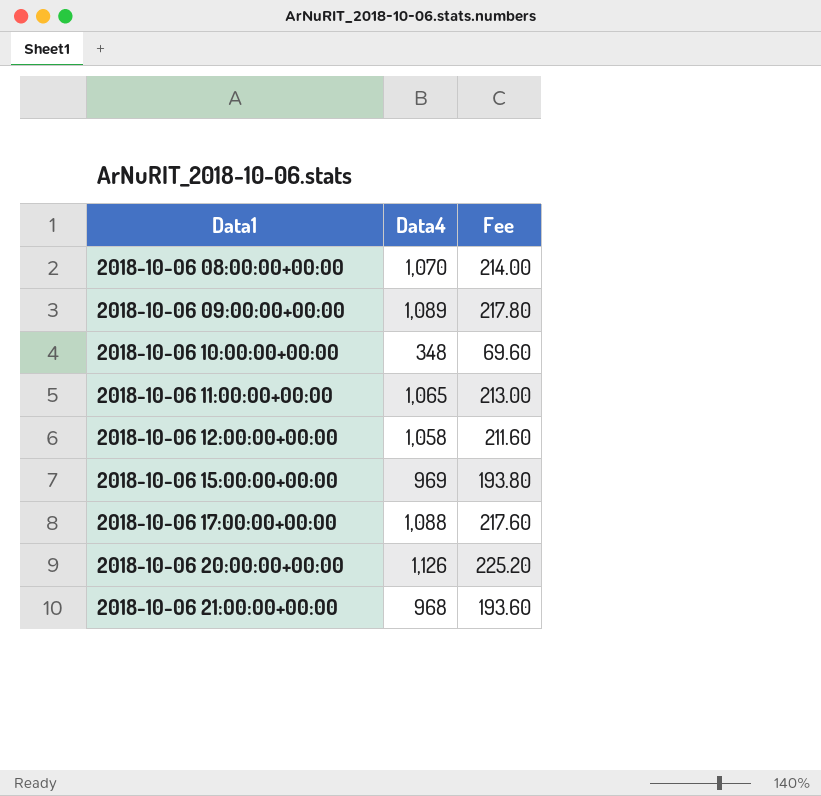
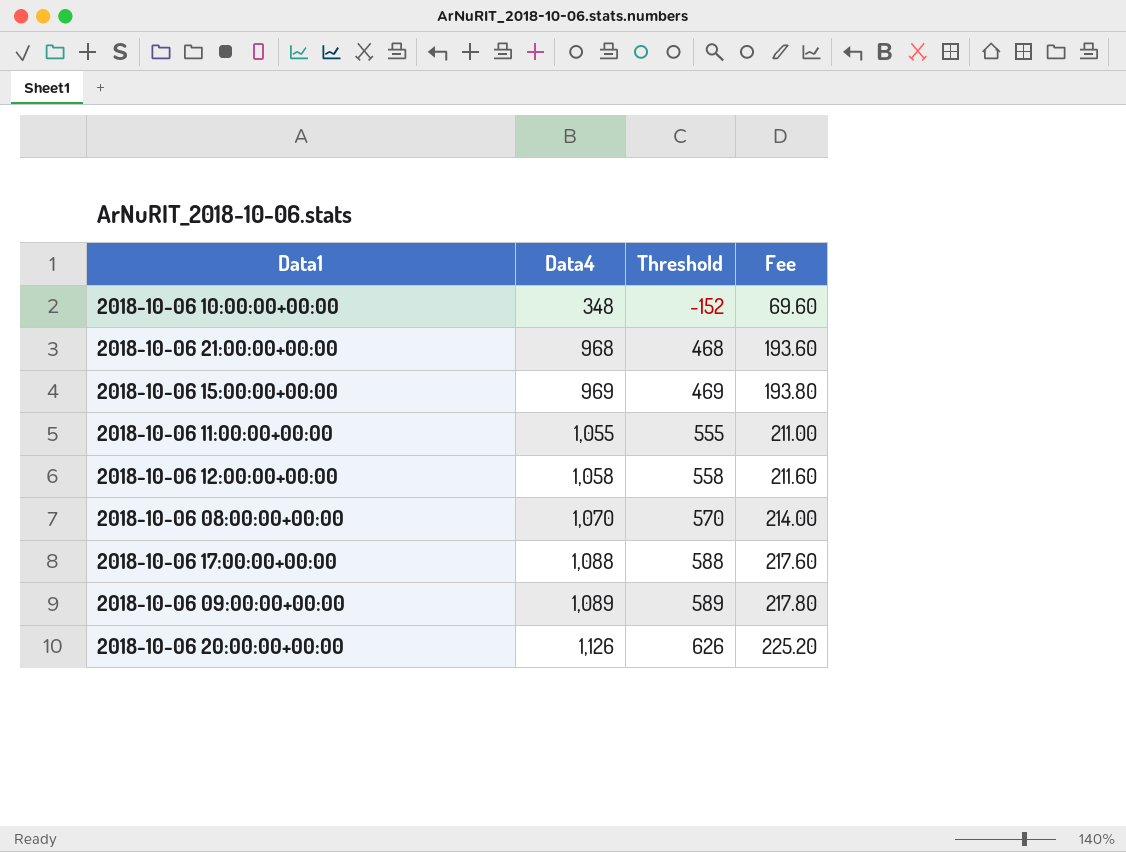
row order: Data1 ascending -> Data4 ascending
column Threshold | formula: none -> [Data4] - 500
2018-10-06 11:00:00+00:00 | Data4: 1,065 -> 1,055
2018-10-06 11:00:00+00:00 | Fee: 213.00 -> 211.00

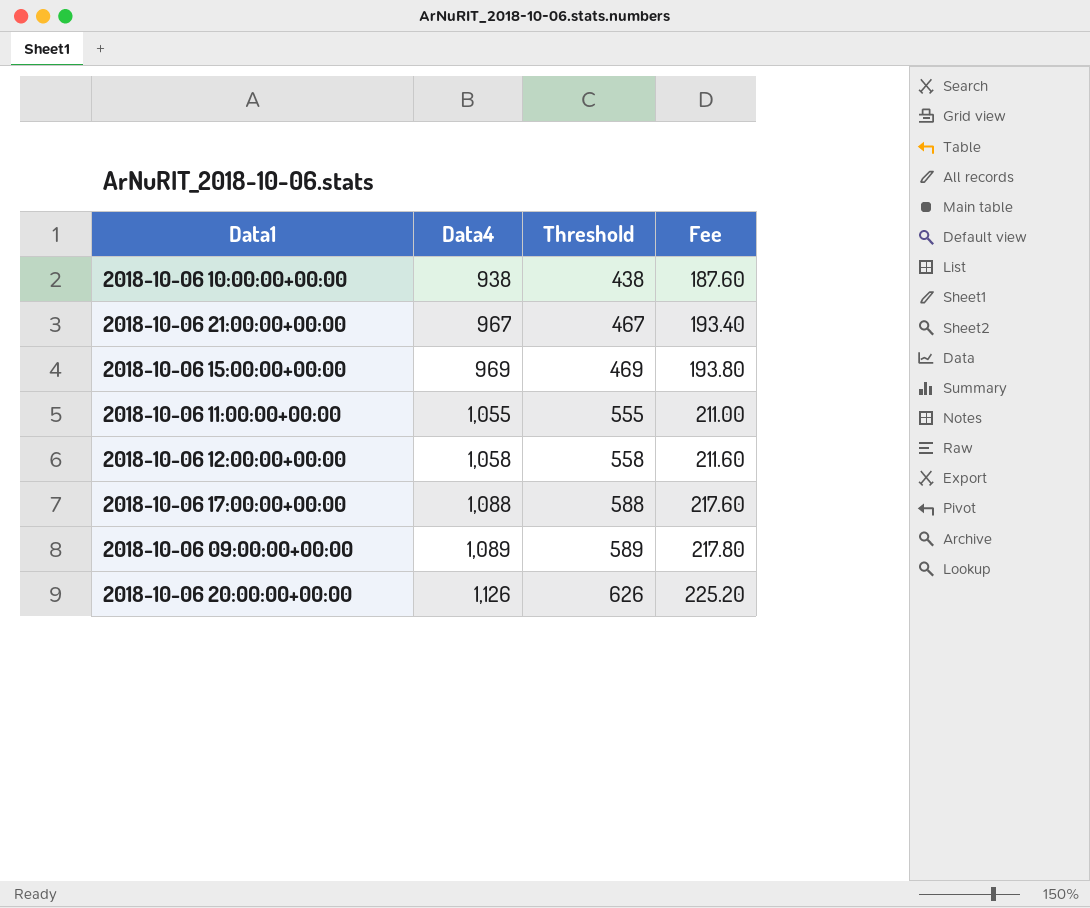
row 2018-10-06 08:00:00+00:00: 1,070 | 570 | 214.00 -> none
2018-10-06 10:00:00+00:00 | Data4: 348 -> 938
2018-10-06 10:00:00+00:00 | Threshold: -152 -> 438
2018-10-06 10:00:00+00:00 | Fee: 69.60 -> 187.60
2018-10-06 21:00:00+00:00 | Data4: 968 -> 967
2018-10-06 21:00:00+00:00 | Threshold: 468 -> 467
2018-10-06 21:00:00+00:00 | Fee: 193.60 -> 193.40

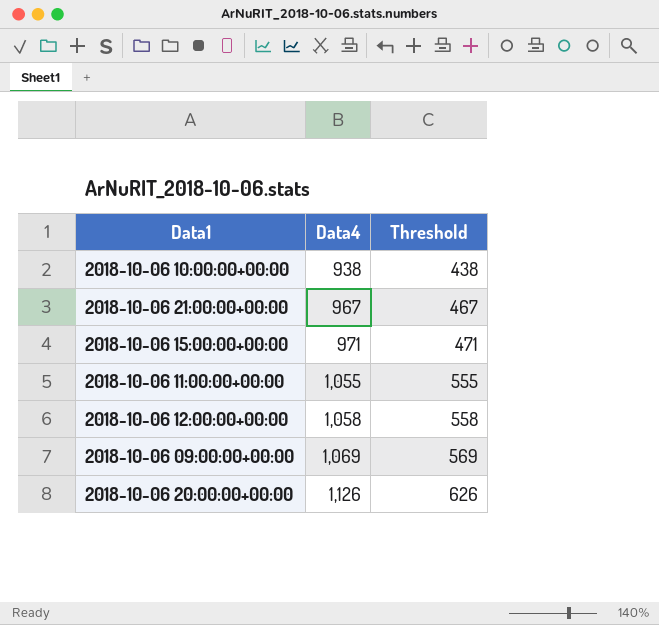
column Fee | formula: [Data4] * 0.2 -> none
row 2018-10-06 17:00:00+00:00: 1,088 | 588 | 217.60 -> none
2018-10-06 15:00:00+00:00 | Data4: 969 -> 971
2018-10-06 15:00:00+00:00 | Threshold: 469 -> 471
2018-10-06 09:00:00+00:00 | Data4: 1,089 -> 1,069
2018-10-06 09:00:00+00:00 | Threshold: 589 -> 569

